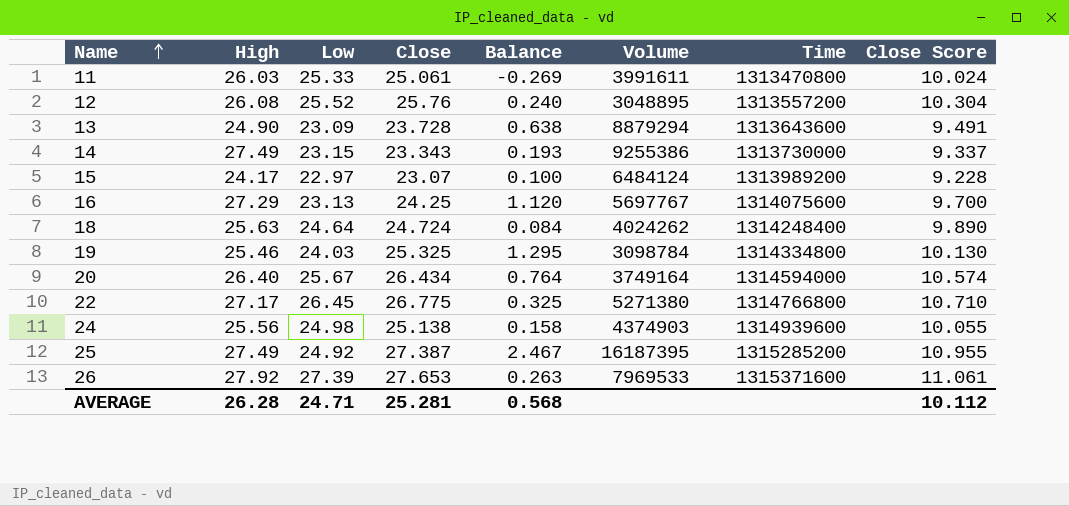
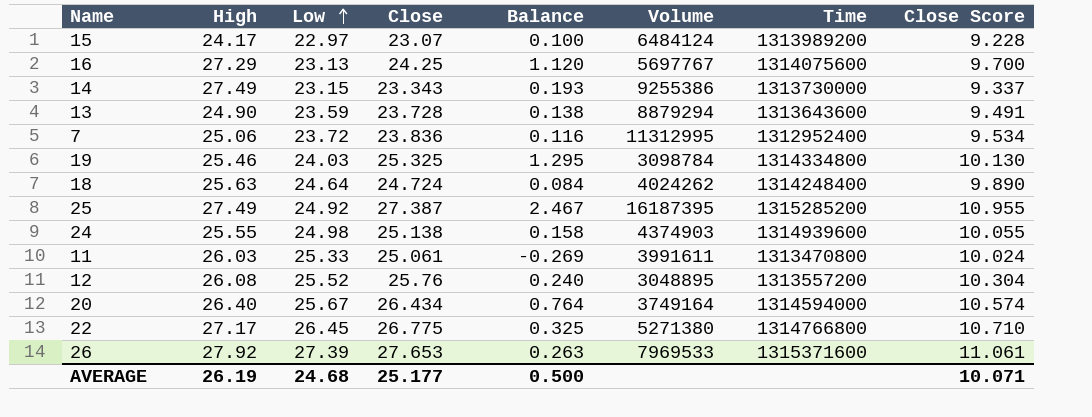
row order: Name ascending -> Low ascending
13 | Low: 23.09 -> 23.59
13 | Balance: 0.638 -> 0.138
row 7: none -> 25.06 | 23.72 | 23.836 | 0.116 | 11312995 | 1312952400 | 9.534
24 | High: 25.56 -> 25.55
AVERAGE | High: 26.28 -> 26.19
AVERAGE | Low: 24.71 -> 24.68
AVERAGE | Close: 25.281 -> 25.177
AVERAGE | Balance: 0.568 -> 0.500
AVERAGE | Close Score: 10.112 -> 10.071

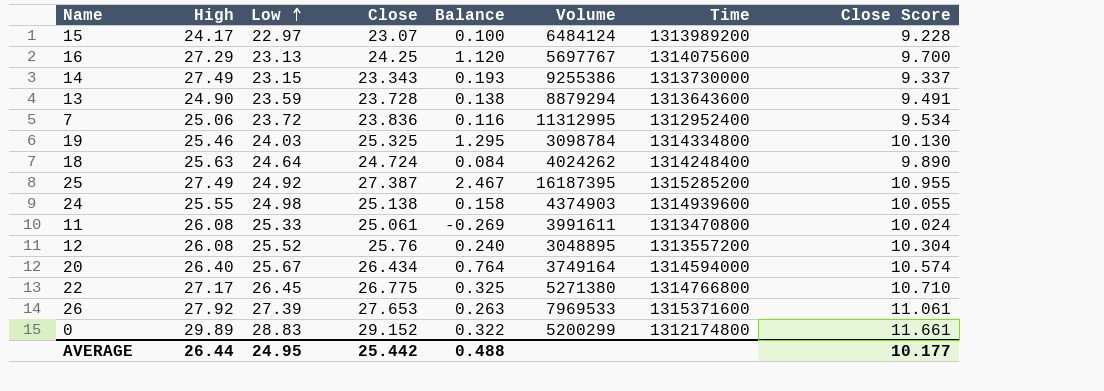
11 | High: 26.03 -> 26.08
row 0: none -> 29.89 | 28.83 | 29.152 | 0.322 | 5200299 | 1312174800 | 11.661
AVERAGE | High: 26.19 -> 26.44
AVERAGE | Low: 24.68 -> 24.95
AVERAGE | Close: 25.177 -> 25.442
AVERAGE | Balance: 0.500 -> 0.488
AVERAGE | Close Score: 10.071 -> 10.177

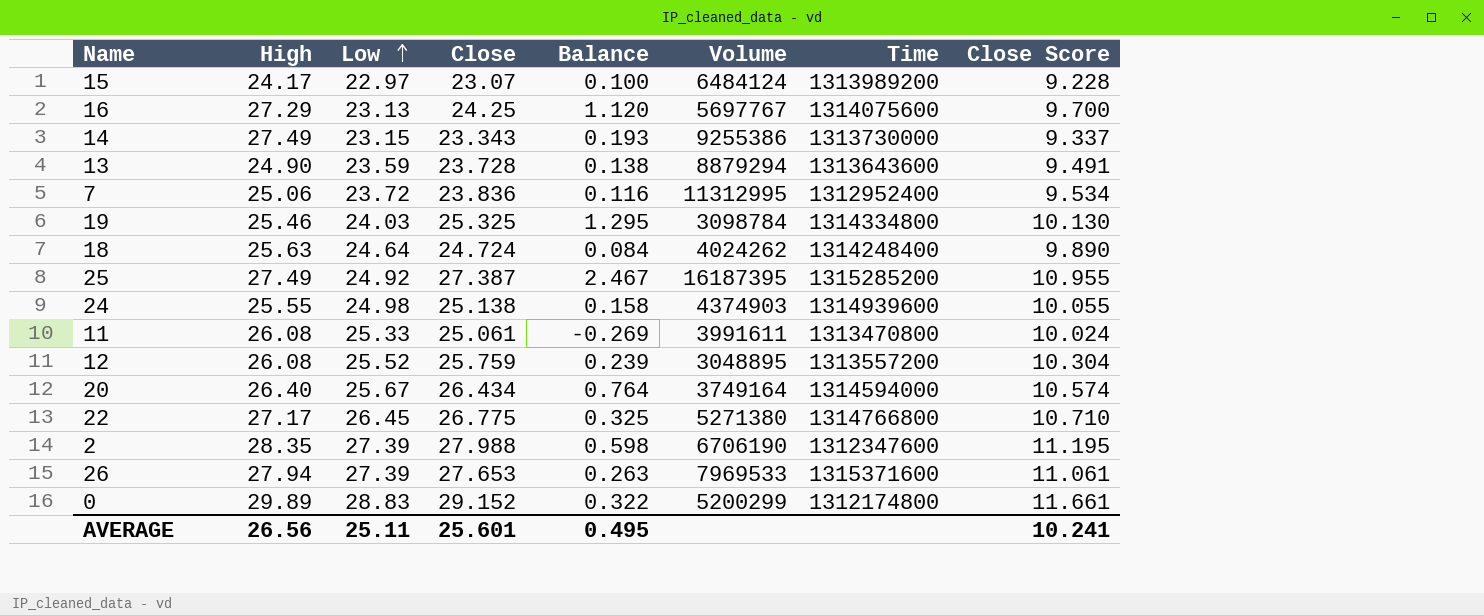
12 | Close: 25.76 -> 25.759
12 | Balance: 0.240 -> 0.239
row 2: none -> 28.35 | 27.39 | 27.988 | 0.598 | 6706190 | 1312347600 | 11.195
26 | High: 27.92 -> 27.94
AVERAGE | High: 26.44 -> 26.56
AVERAGE | Low: 24.95 -> 25.11
AVERAGE | Close: 25.442 -> 25.601
AVERAGE | Balance: 0.488 -> 0.495
AVERAGE | Close Score: 10.177 -> 10.241

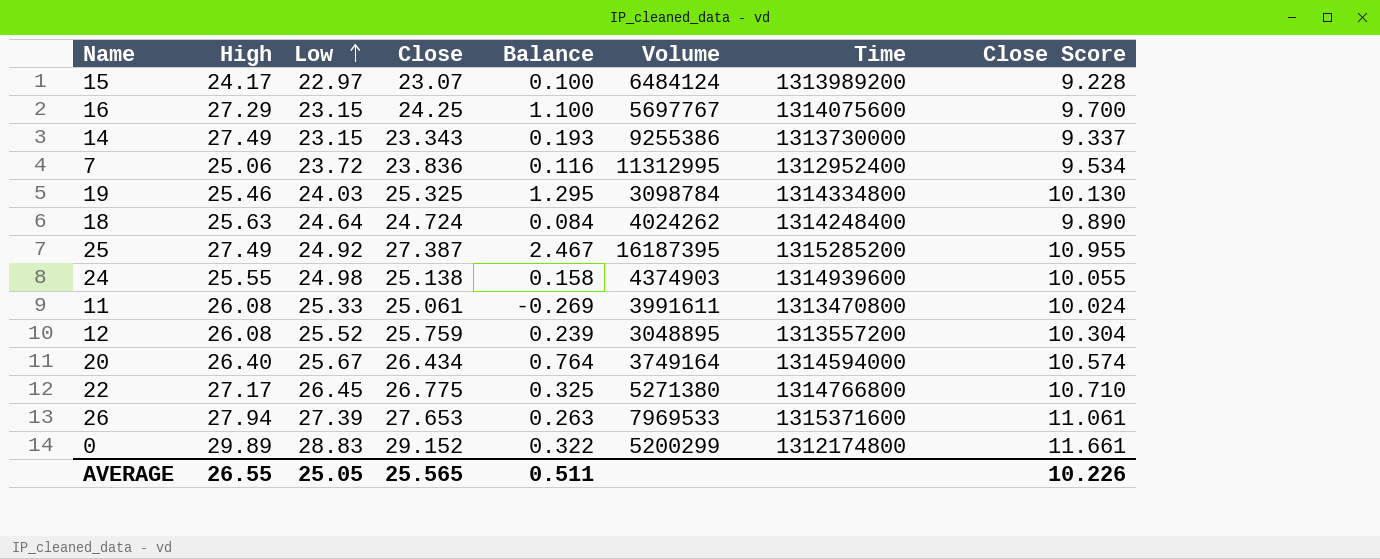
row 13: 24.90 | 23.59 | 23.728 | 0.138 | 8879294 | 1313643600 | 9.491 -> none
row 2: 28.35 | 27.39 | 27.988 | 0.598 | 6706190 | 1312347600 | 11.195 -> none
16 | Low: 23.13 -> 23.15
16 | Balance: 1.120 -> 1.100
AVERAGE | High: 26.56 -> 26.55
AVERAGE | Low: 25.11 -> 25.05
AVERAGE | Close: 25.601 -> 25.565
AVERAGE | Balance: 0.495 -> 0.511
AVERAGE | Close Score: 10.241 -> 10.226

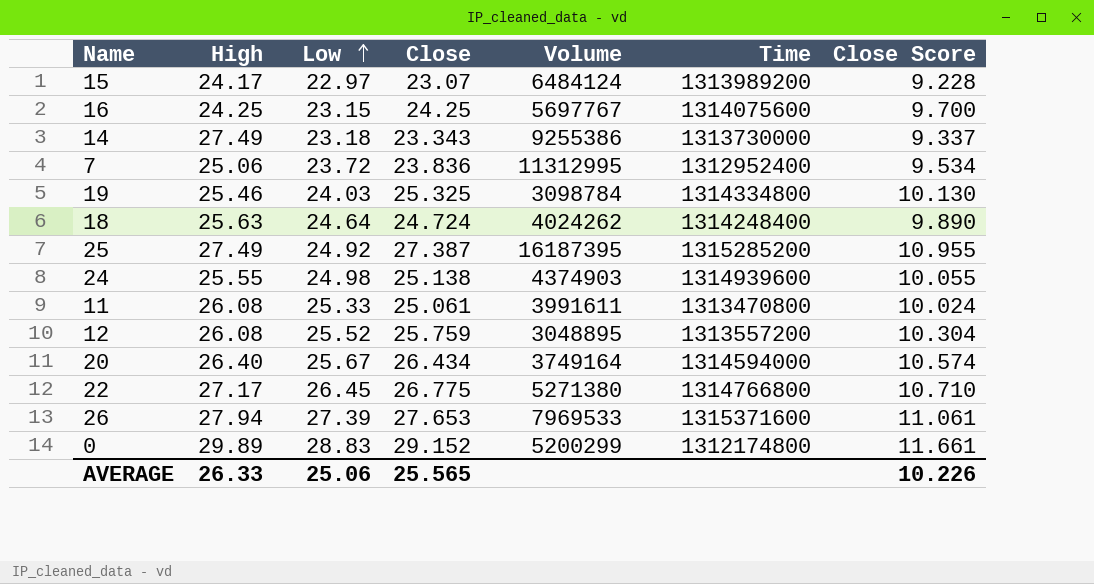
column Balance | formula: [Close] - [Low] -> none
16 | High: 27.29 -> 24.25
14 | Low: 23.15 -> 23.18
AVERAGE | High: 26.55 -> 26.33
AVERAGE | Low: 25.05 -> 25.06

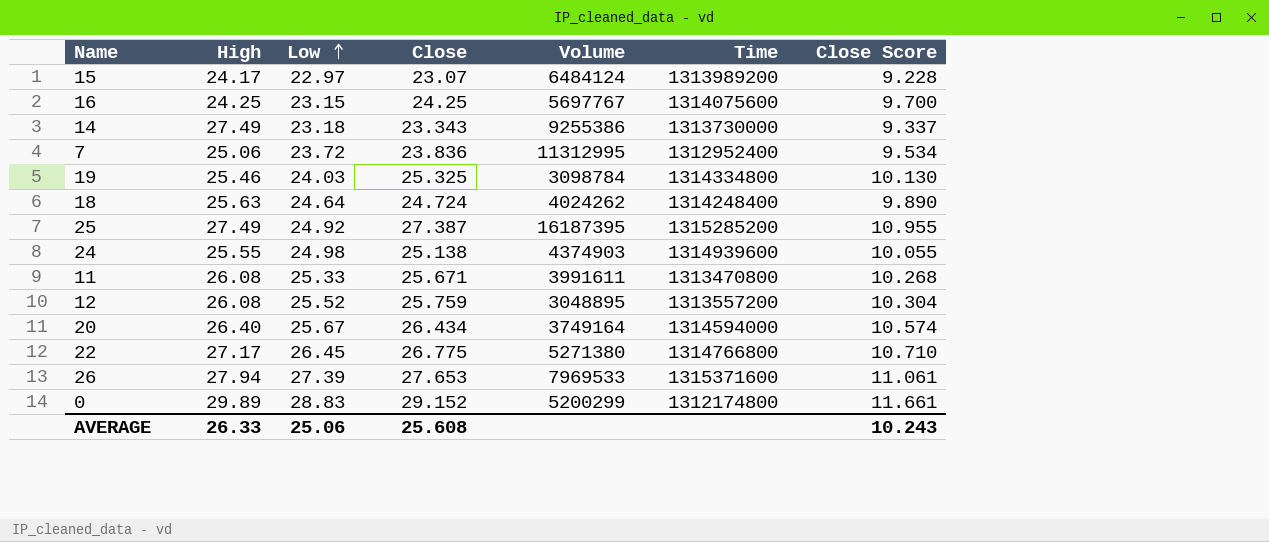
11 | Close: 25.061 -> 25.671
11 | Close Score: 10.024 -> 10.268
AVERAGE | Close: 25.565 -> 25.608
AVERAGE | Close Score: 10.226 -> 10.243

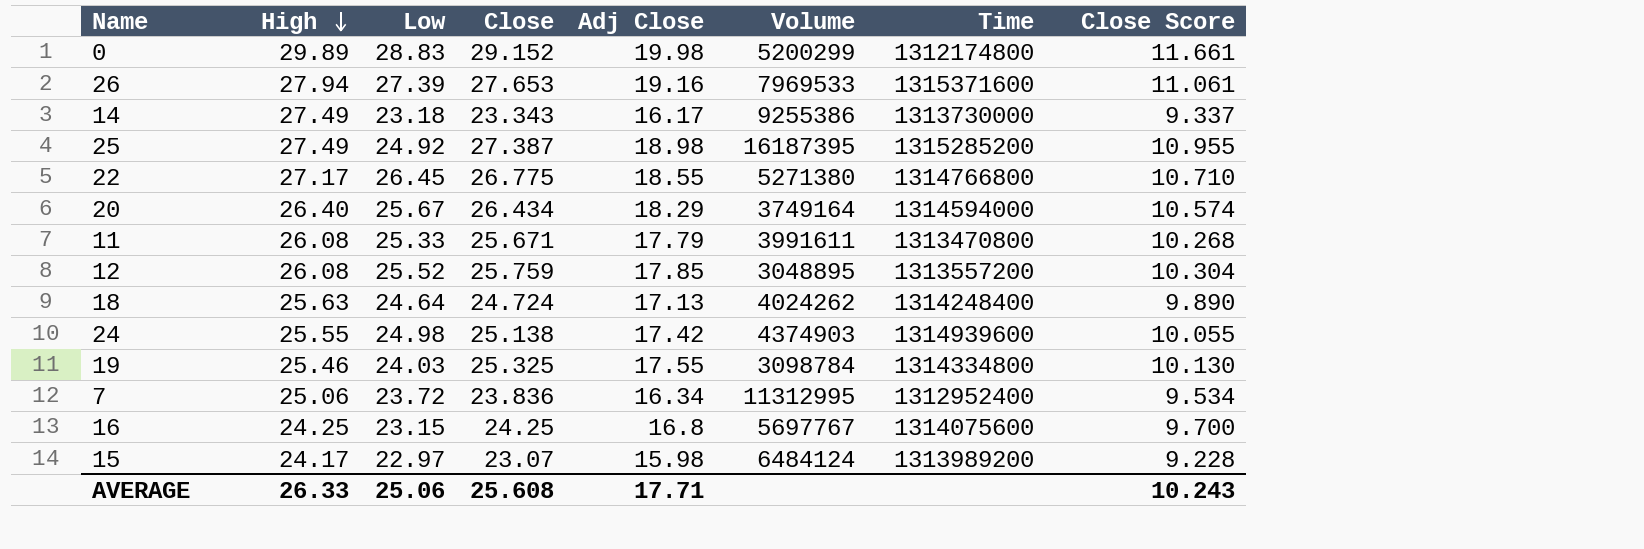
row order: Low ascending -> High descending
column Adj Close | position: none -> 5

